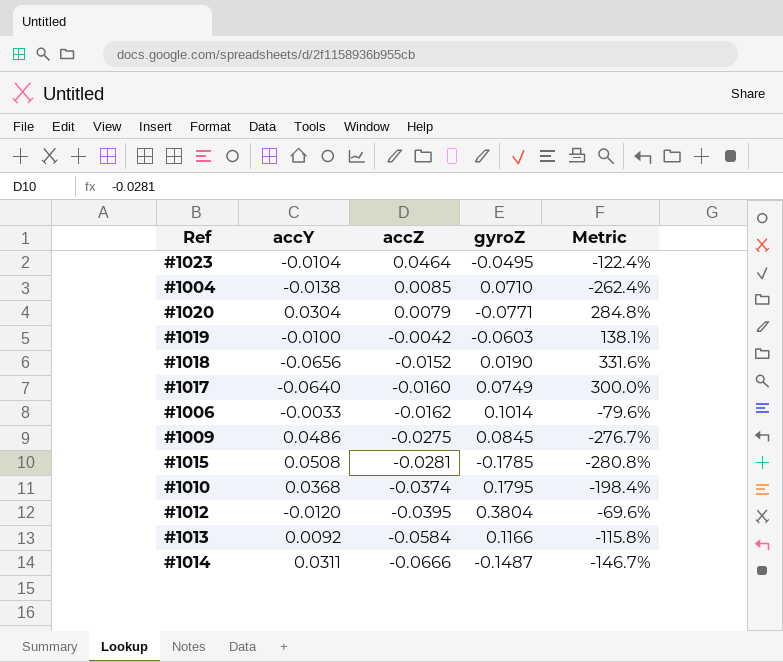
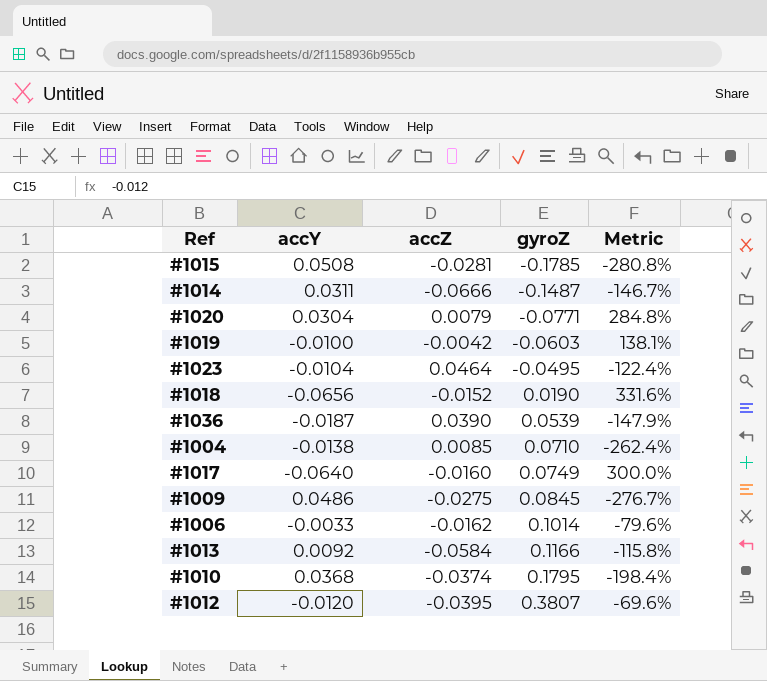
row order: accZ descending -> gyroZ ascending
row #1036: none -> -0.0187 | 0.0390 | 0.0539 | -147.9%
#1012 | gyroZ: 0.3804 -> 0.3807

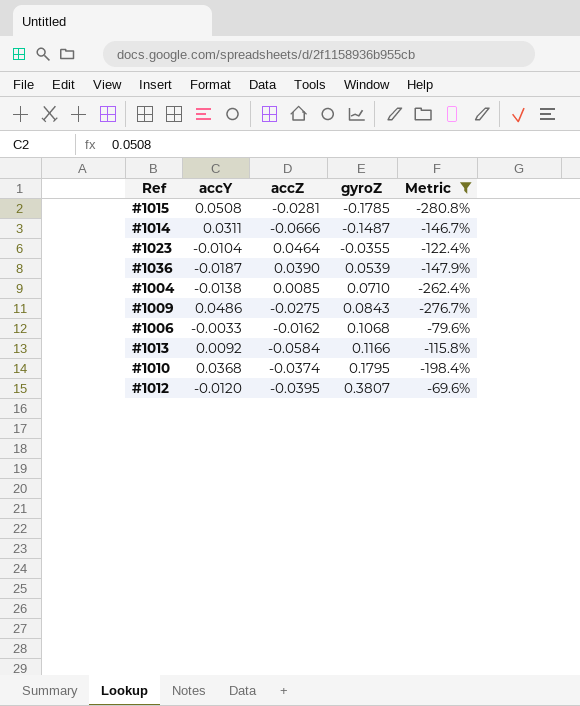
filter: none -> Metric <= -69.6%
#1023 | gyroZ: -0.0495 -> -0.0355
#1009 | gyroZ: 0.0845 -> 0.0843
#1006 | gyroZ: 0.1014 -> 0.1068

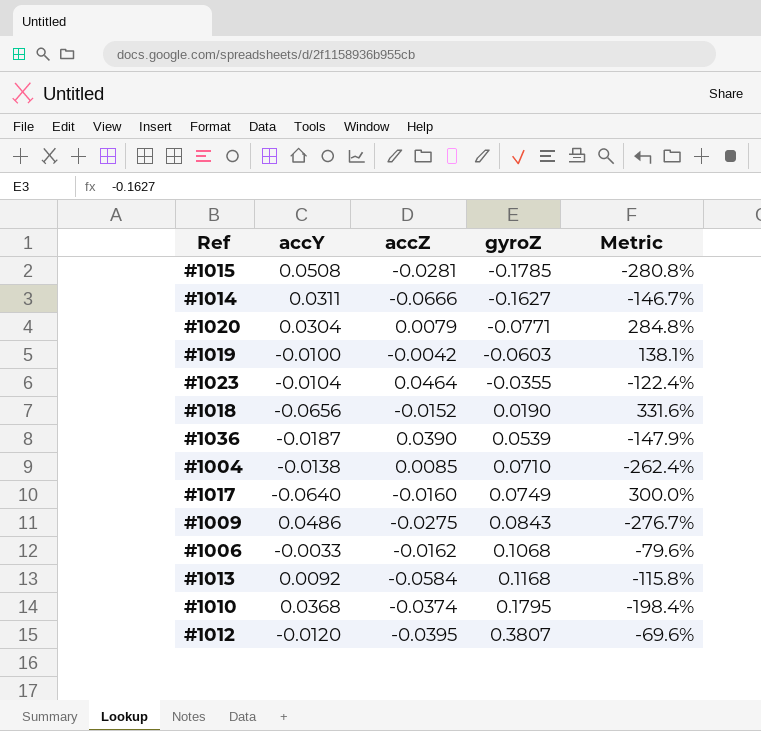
filter: Metric <= -69.6% -> none
#1014 | gyroZ: -0.1487 -> -0.1627
#1013 | gyroZ: 0.1166 -> 0.1168

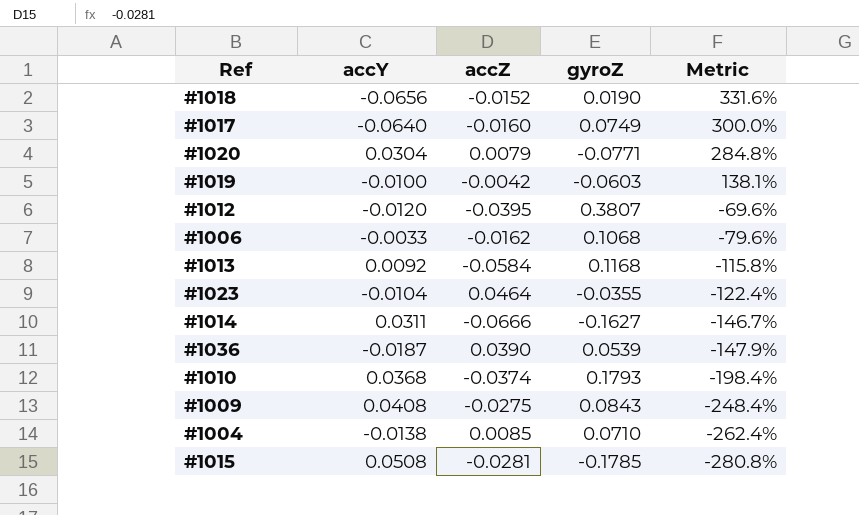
row order: gyroZ ascending -> Metric descending
#1010 | gyroZ: 0.1795 -> 0.1793
#1009 | accY: 0.0486 -> 0.0408
#1009 | Metric: -276.7% -> -248.4%

